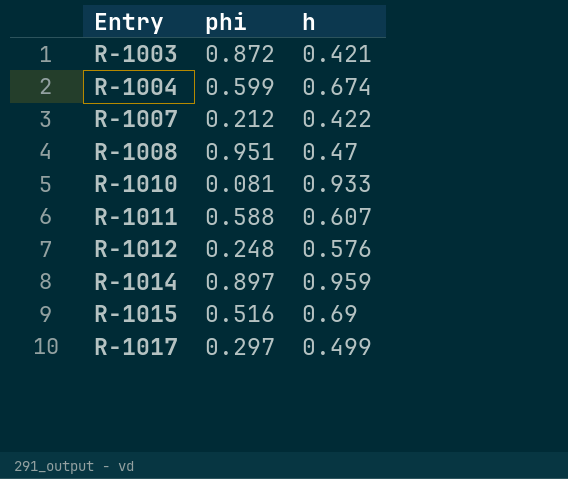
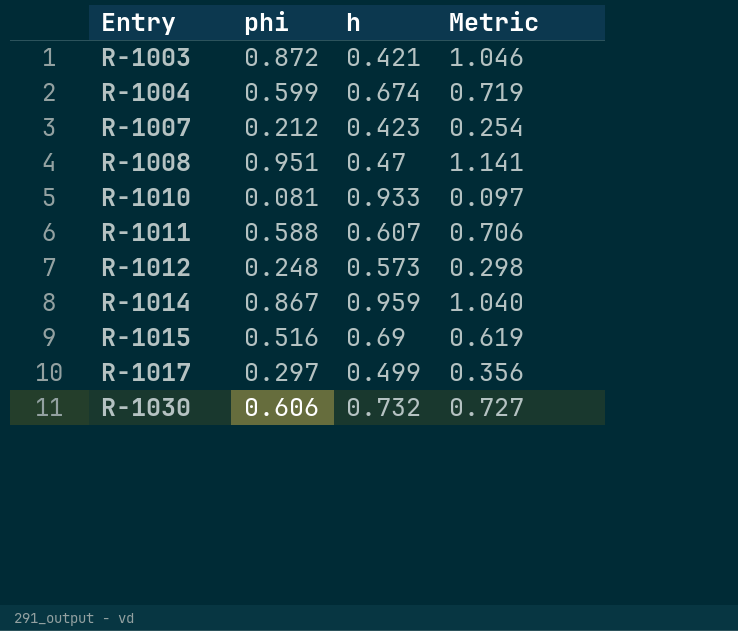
column Metric | formula: none -> [phi] * 1.2
R-1007 | h: 0.422 -> 0.423
R-1012 | h: 0.576 -> 0.573
R-1014 | phi: 0.897 -> 0.867
row R-1030: none -> 0.606 | 0.732 | 0.727

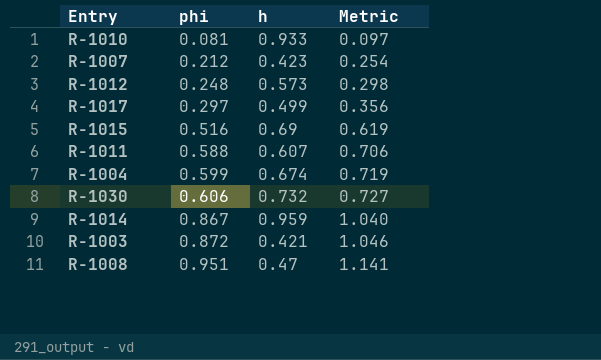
row order: Entry ascending -> phi ascending

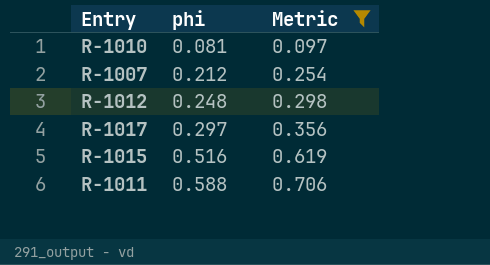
filter: none -> Metric <= 0.706
column h | position: 3 -> none

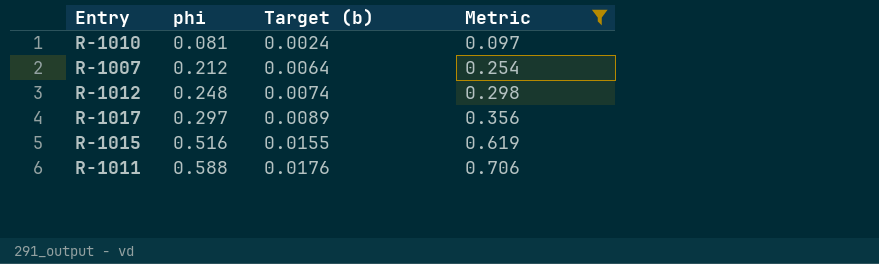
column Target (b) | formula: none -> [phi] * 0.03

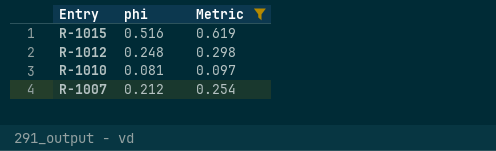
row order: phi ascending -> Entry descending
column Target (b) | formula: [phi] * 0.03 -> none
row R-1017: 0.297 | 0.0089 | 0.356 -> none
row R-1011: 0.588 | 0.0176 | 0.706 -> none

